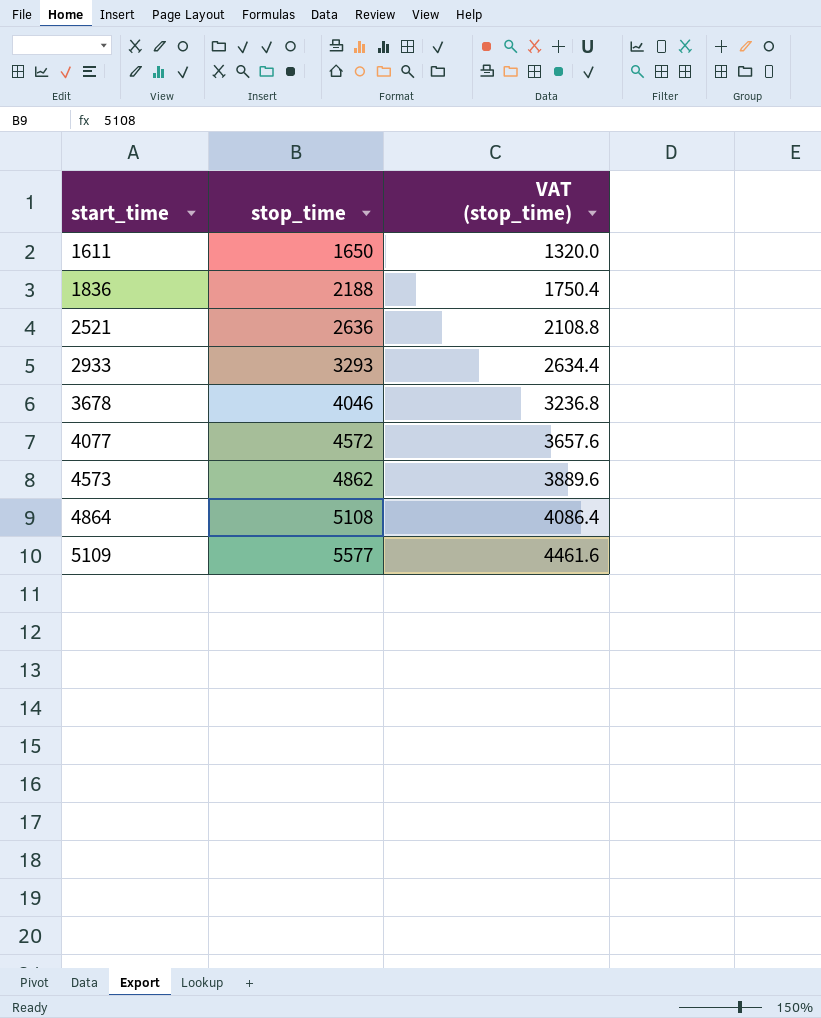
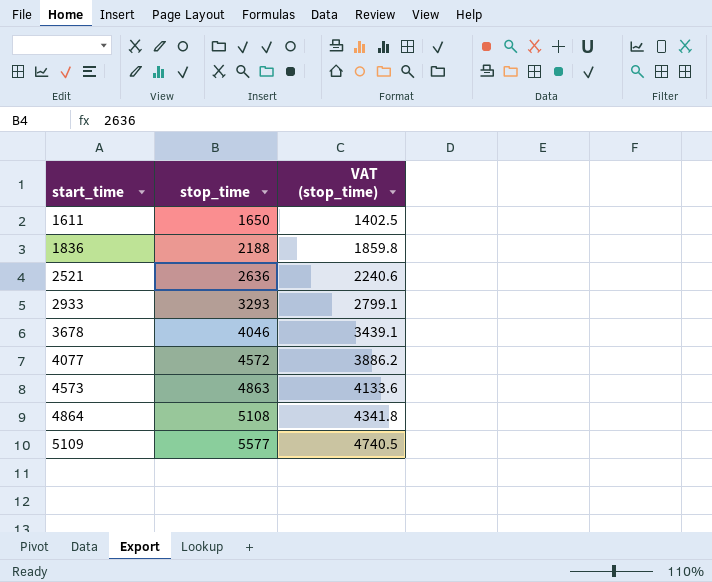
column VAT (stop_time) | formula: [stop_time] * 0.8 -> [stop_time] * 0.85
4573 | stop_time: 4862 -> 4863

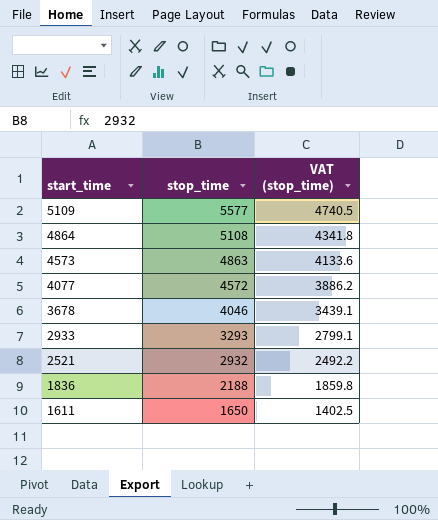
row order: start_time ascending -> start_time descending
2521 | stop_time: 2636 -> 2932
2521 | VAT (stop_time): 2240.6 -> 2492.2

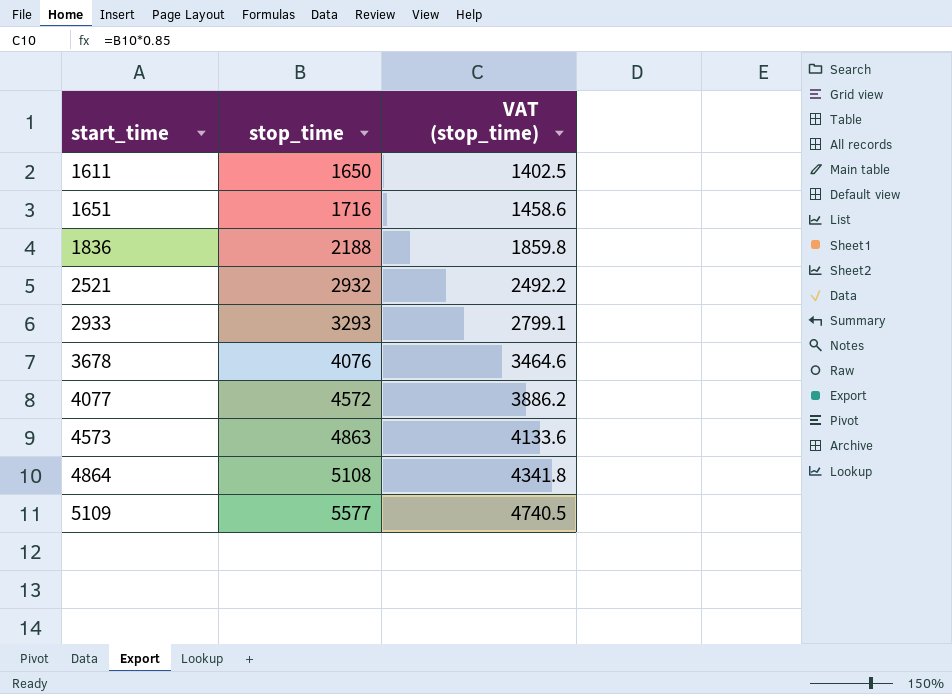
row order: start_time descending -> start_time ascending
row 1651: none -> 1716 | 1458.6
3678 | stop_time: 4046 -> 4076
3678 | VAT (stop_time): 3439.1 -> 3464.6

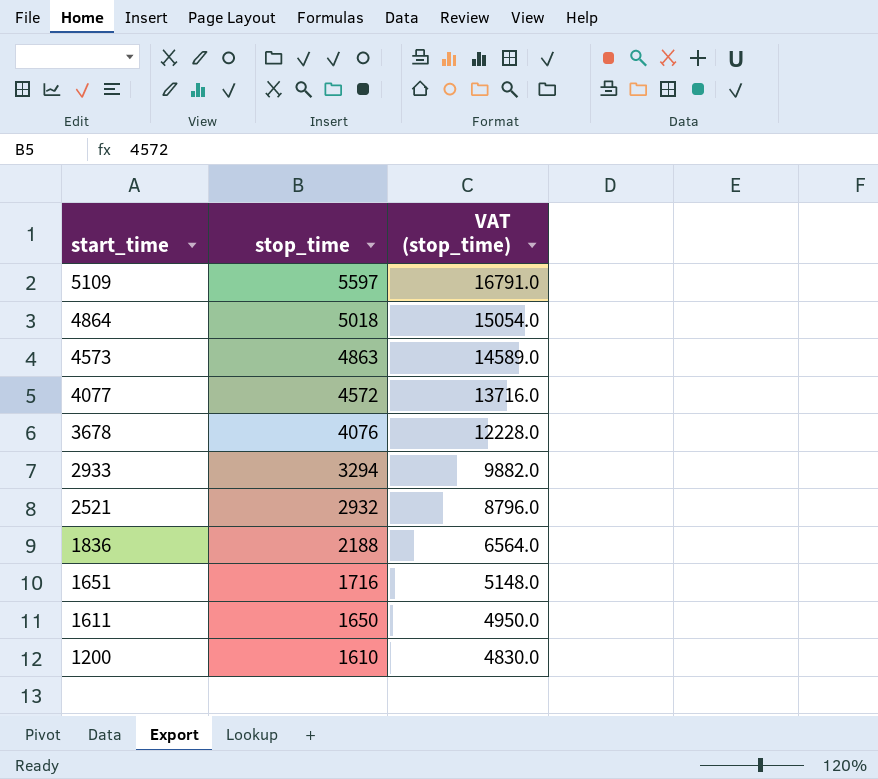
row order: start_time ascending -> start_time descending
column VAT (stop_time) | formula: [stop_time] * 0.85 -> [stop_time] * 3
5109 | stop_time: 5577 -> 5597
4864 | stop_time: 5108 -> 5018
2933 | stop_time: 3293 -> 3294
row 1200: none -> 1610 | 4830.0

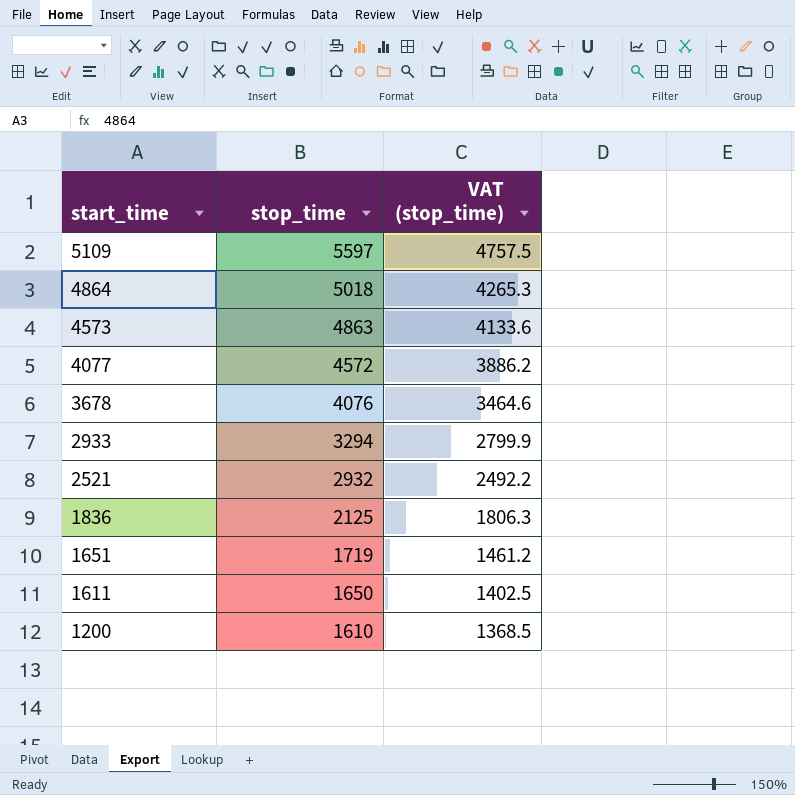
column VAT (stop_time) | formula: [stop_time] * 3 -> [stop_time] * 0.85
1836 | stop_time: 2188 -> 2125
1651 | stop_time: 1716 -> 1719

